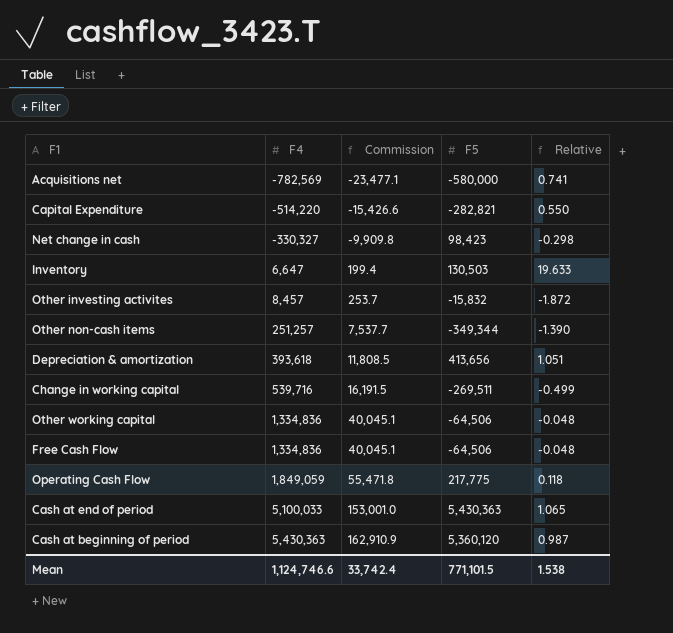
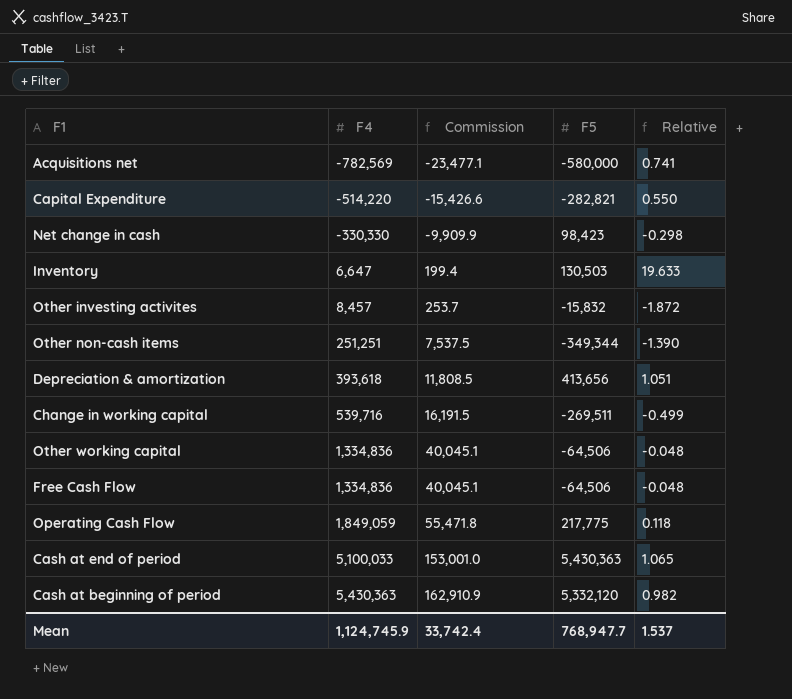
Net change in cash | F4: -330,327 -> -330,330
Net change in cash | Commission: -9,909.8 -> -9,909.9
Other non-cash items | F4: 251,257 -> 251,251
Other non-cash items | Commission: 7,537.7 -> 7,537.5
Cash at beginning of period | F5: 5,360,120 -> 5,332,120
Cash at beginning of period | Relative: 0.987 -> 0.982
Mean | F4: 1,124,746.6 -> 1,124,745.9
Mean | F5: 771,101.5 -> 768,947.7
Mean | Relative: 1.538 -> 1.537

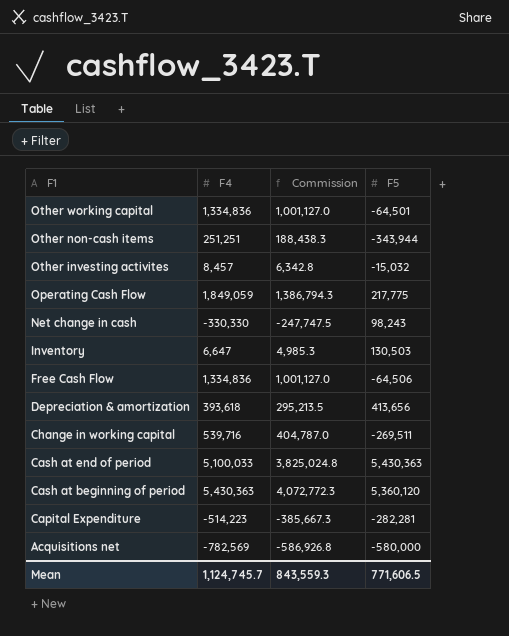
row order: F4 ascending -> F1 descending
column Relative | formula: [F5] / [F4] -> none
column Commission | formula: [F4] * 0.03 -> [F4] * 0.75
Other working capital | F5: -64,506 -> -64,501
Other non-cash items | F5: -349,344 -> -343,944
Other investing activites | F5: -15,832 -> -15,032
Net change in cash | F5: 98,423 -> 98,243
Cash at beginning of period | F5: 5,332,120 -> 5,360,120
Capital Expenditure | F4: -514,220 -> -514,223
Capital Expenditure | F5: -282,821 -> -282,281
Mean | F4: 1,124,745.9 -> 1,124,745.7
Mean | Commission: 33,742.4 -> 843,559.3
Mean | F5: 768,947.7 -> 771,606.5

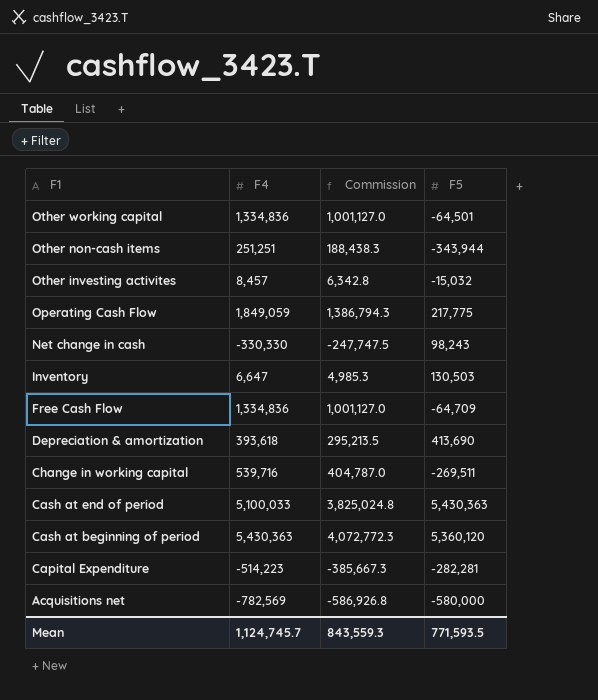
Free Cash Flow | F5: -64,506 -> -64,709
Depreciation & amortization | F5: 413,656 -> 413,690
Mean | F5: 771,606.5 -> 771,593.5

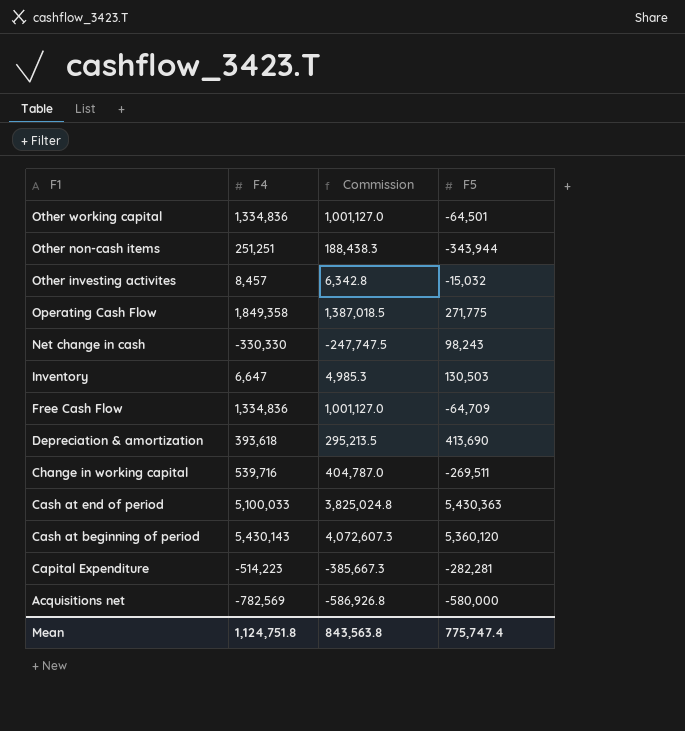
Operating Cash Flow | F4: 1,849,059 -> 1,849,358
Operating Cash Flow | Commission: 1,386,794.3 -> 1,387,018.5
Operating Cash Flow | F5: 217,775 -> 271,775
Cash at beginning of period | F4: 5,430,363 -> 5,430,143
Cash at beginning of period | Commission: 4,072,772.3 -> 4,072,607.3
Mean | F4: 1,124,745.7 -> 1,124,751.8
Mean | Commission: 843,559.3 -> 843,563.8
Mean | F5: 771,593.5 -> 775,747.4

